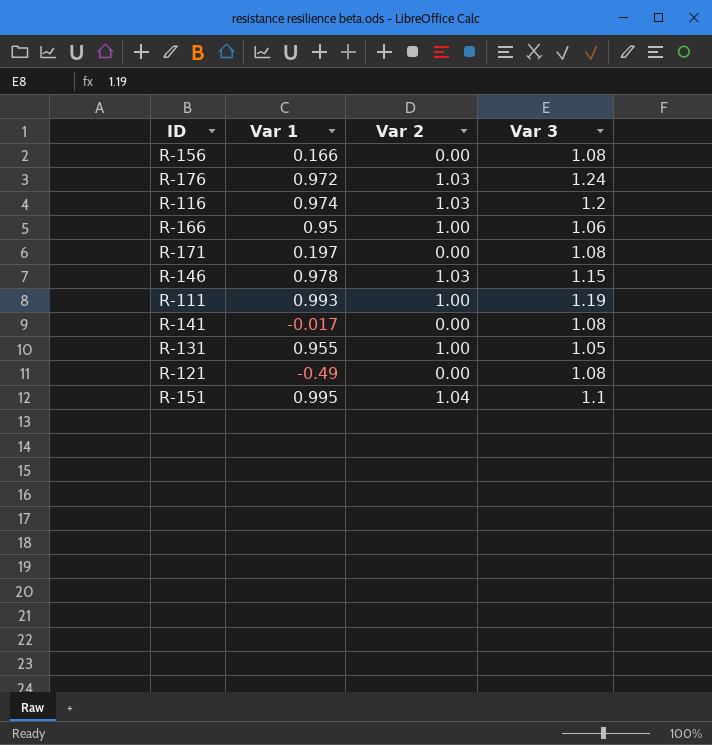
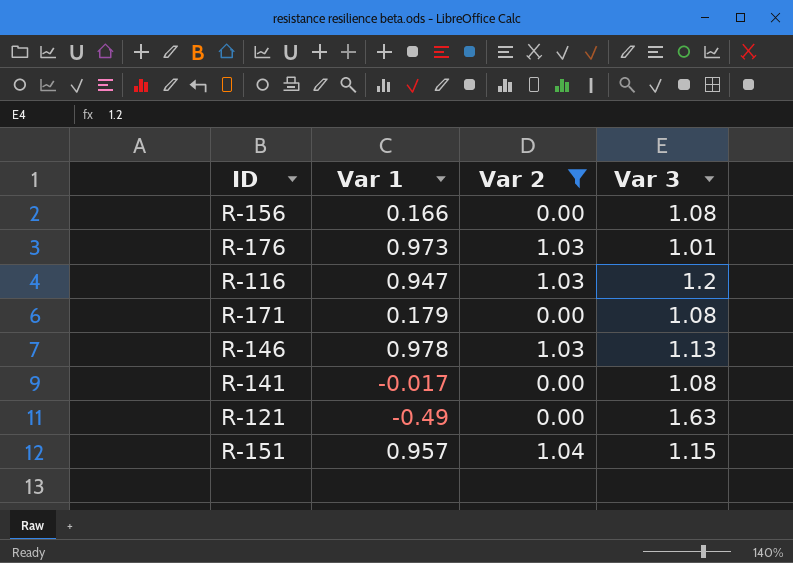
filter: none -> Var 2 != 1.00
R-176 | Var 1: 0.972 -> 0.973
R-176 | Var 3: 1.24 -> 1.01
R-116 | Var 1: 0.974 -> 0.947
R-171 | Var 1: 0.197 -> 0.179
R-146 | Var 3: 1.15 -> 1.13
R-121 | Var 3: 1.08 -> 1.63
R-151 | Var 1: 0.995 -> 0.957
R-151 | Var 3: 1.1 -> 1.15

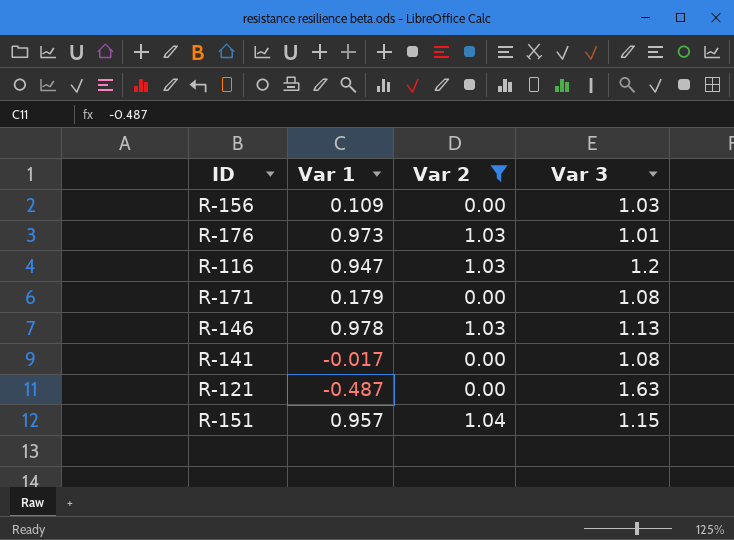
R-156 | Var 1: 0.166 -> 0.109
R-156 | Var 3: 1.08 -> 1.03
R-121 | Var 1: -0.49 -> -0.487

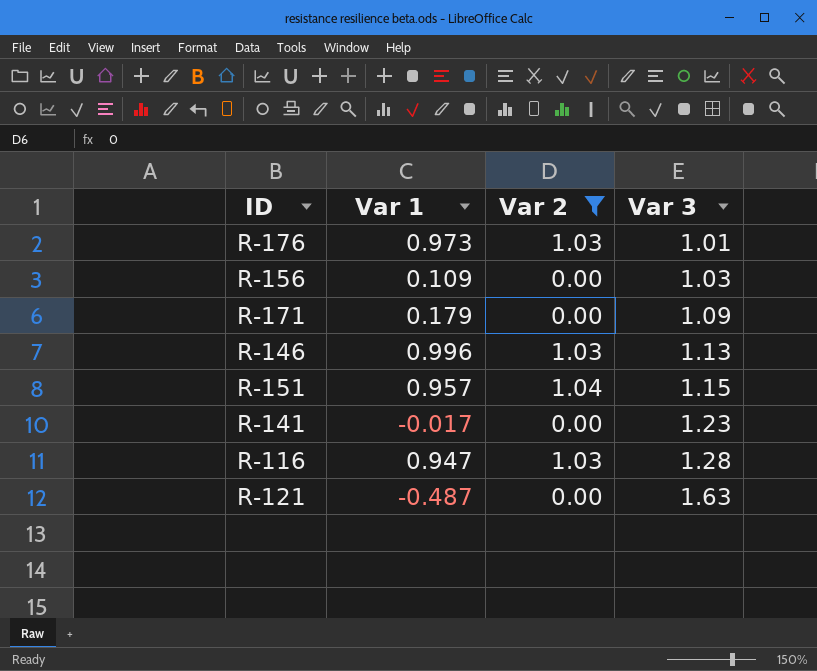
row order: none -> Var 3 ascending
R-171 | Var 3: 1.08 -> 1.09
R-146 | Var 1: 0.978 -> 0.996
R-141 | Var 3: 1.08 -> 1.23
R-116 | Var 3: 1.2 -> 1.28

